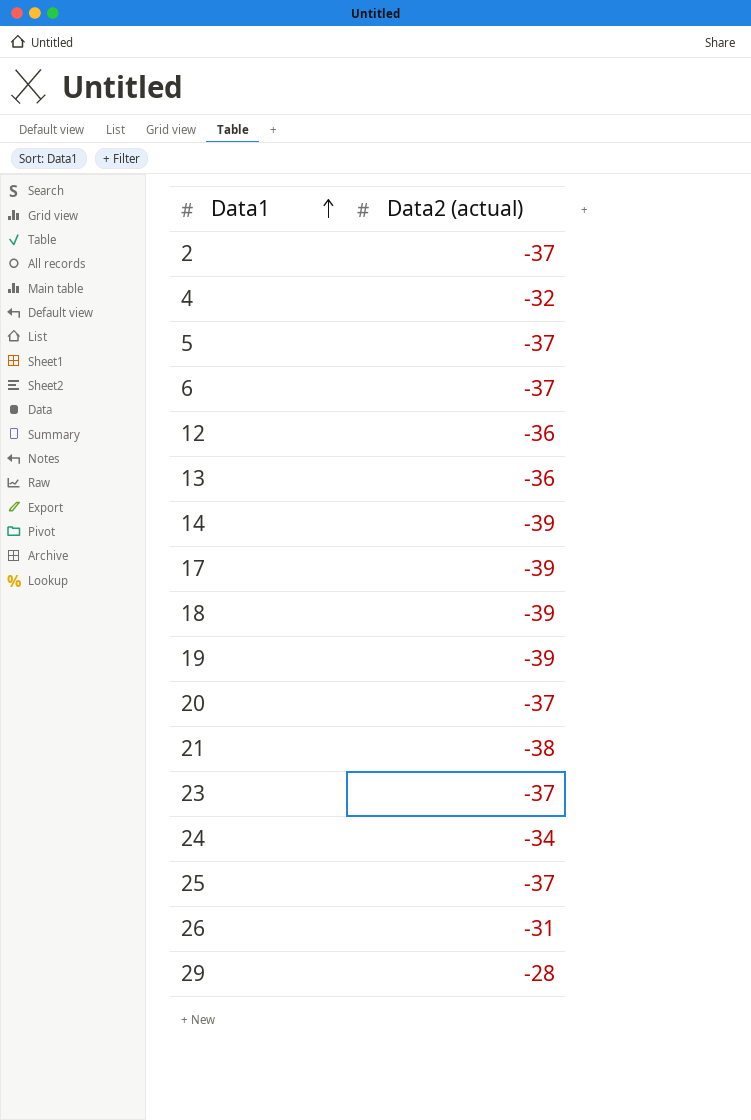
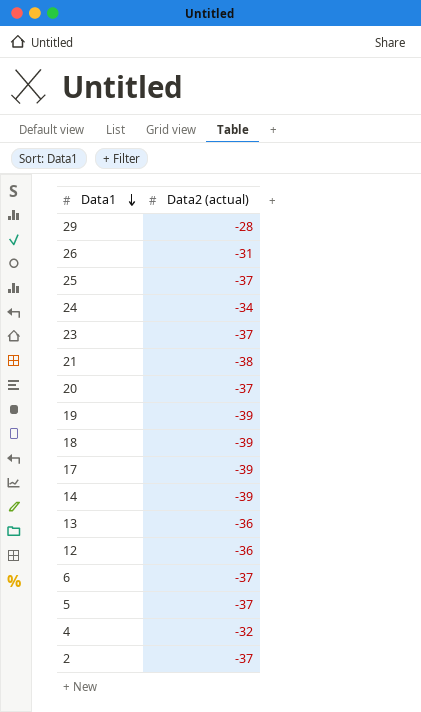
row order: Data1 ascending -> Data1 descending

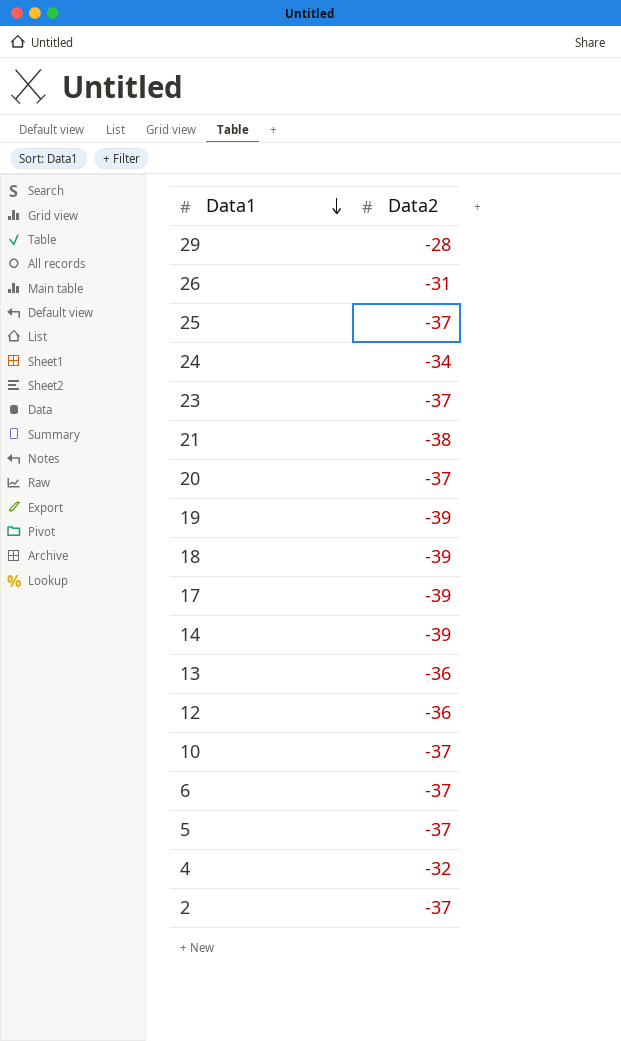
column name: Data2 (actual) -> Data2
row 10: none -> -37

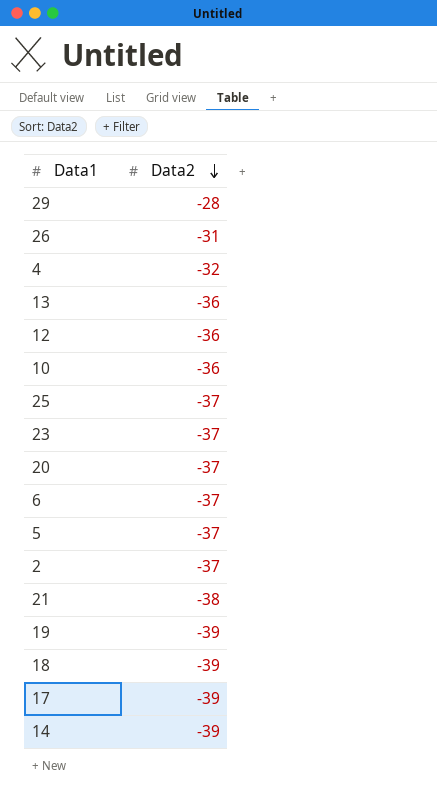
row order: Data1 descending -> Data2 descending
row 24: -34 -> none
10 | Data2: -37 -> -36

